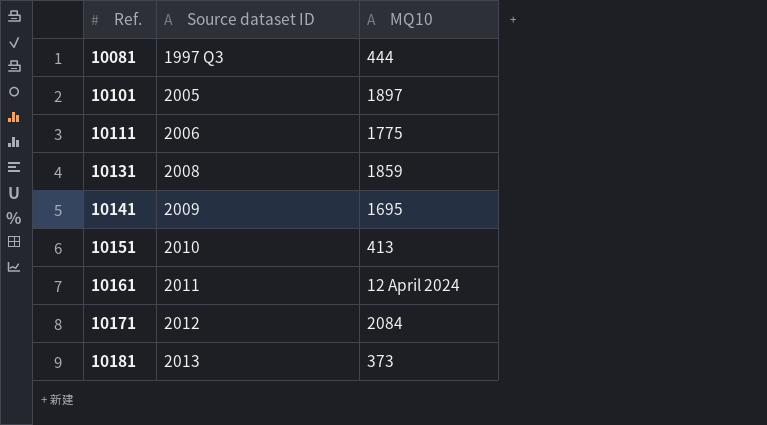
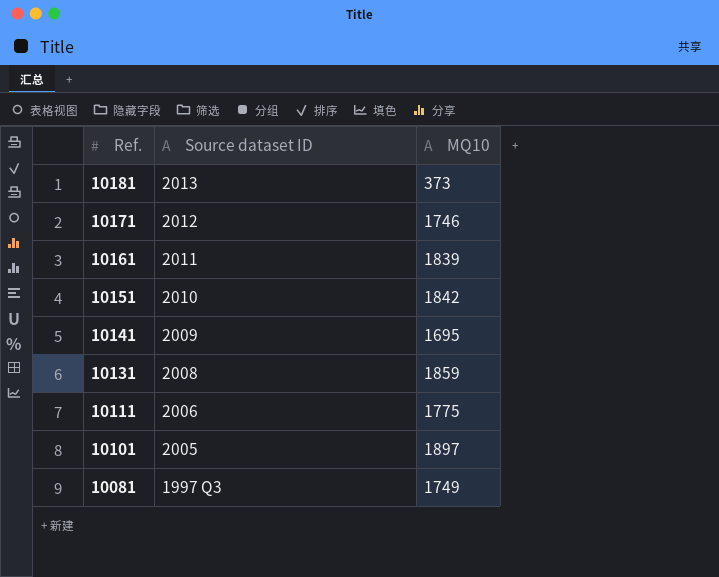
row order: Ref. ascending -> Ref. descending
10171 | MQ10: 2084 -> 1746
10161 | MQ10: 12 April 2024 -> 1839
10151 | MQ10: 413 -> 1842
10081 | MQ10: 444 -> 1749

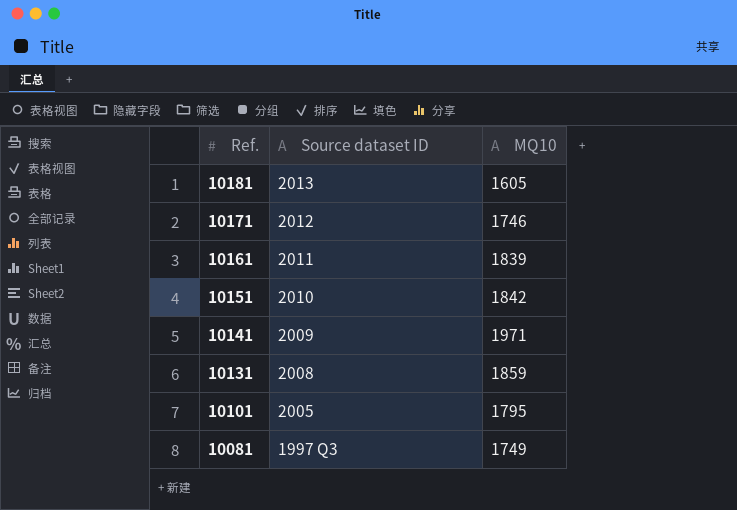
row 10111: 2006 | 1775 -> none
10181 | MQ10: 373 -> 1605
10141 | MQ10: 1695 -> 1971
10101 | MQ10: 1897 -> 1795

